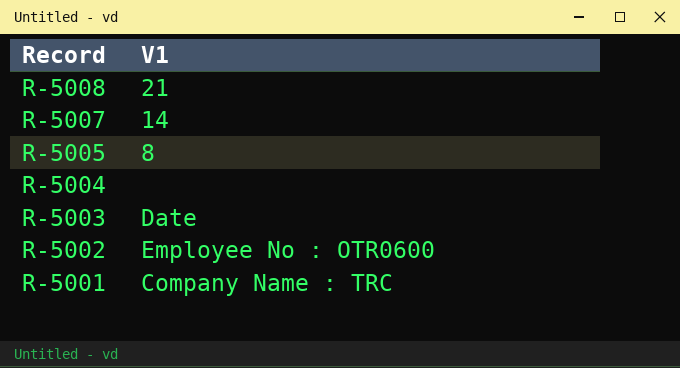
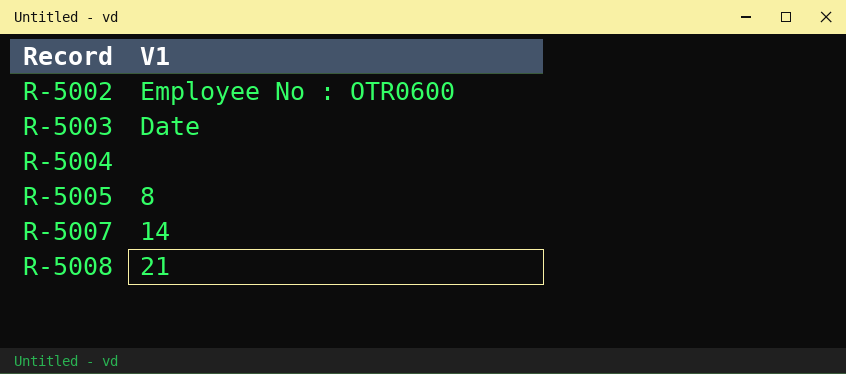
row order: Record descending -> Record ascending
row R-5001: Company Name : TRC -> none

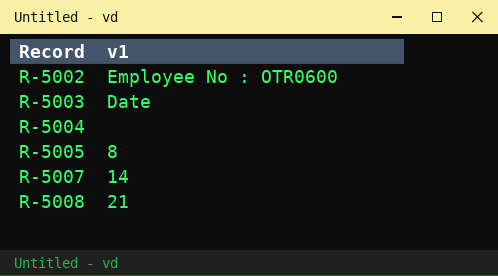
column name: V1 -> v1

